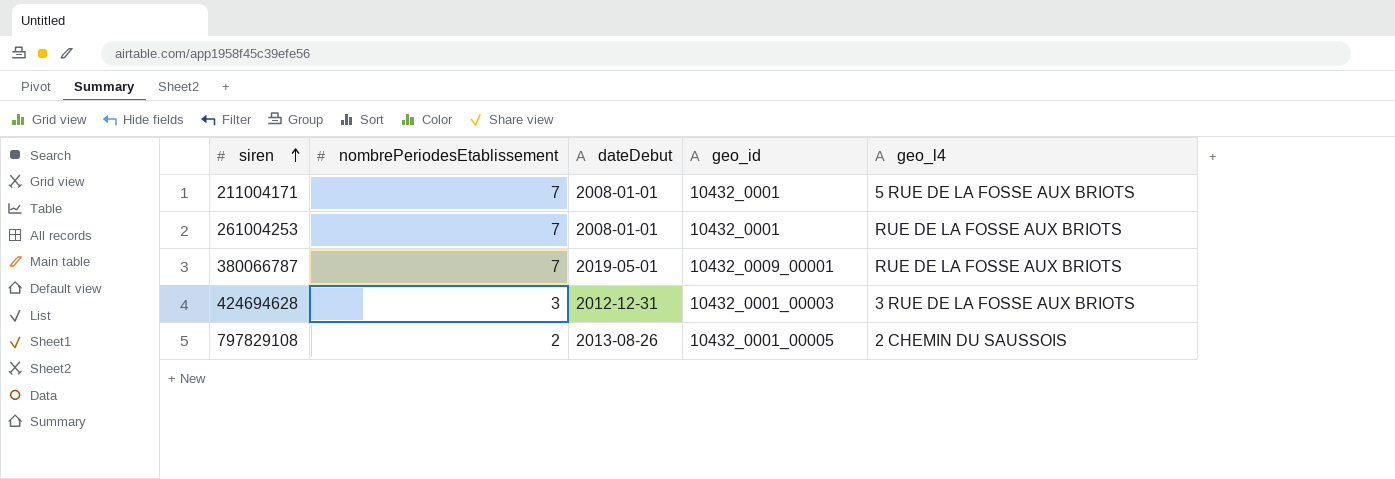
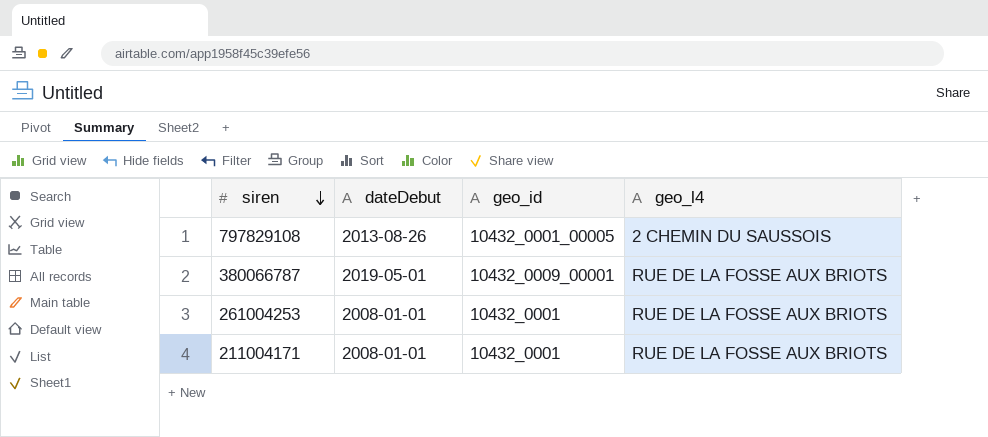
row order: siren ascending -> siren descending
column nombrePeriodesEtablissement | position: 2 -> none
row 424694628: 3 | 2012-12-31 | 10432_0001_00003 | 3 RUE DE LA FOSSE AUX BRIOTS -> none
211004171 | geo_l4: 5 RUE DE LA FOSSE AUX BRIOTS -> RUE DE LA FOSSE AUX BRIOTS

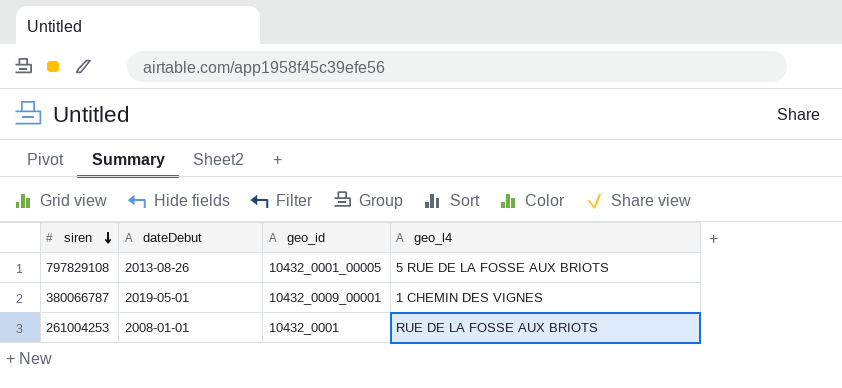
row 211004171: 2008-01-01 | 10432_0001 | RUE DE LA FOSSE AUX BRIOTS -> none
797829108 | geo_l4: 2 CHEMIN DU SAUSSOIS -> 5 RUE DE LA FOSSE AUX BRIOTS
380066787 | geo_l4: RUE DE LA FOSSE AUX BRIOTS -> 1 CHEMIN DES VIGNES

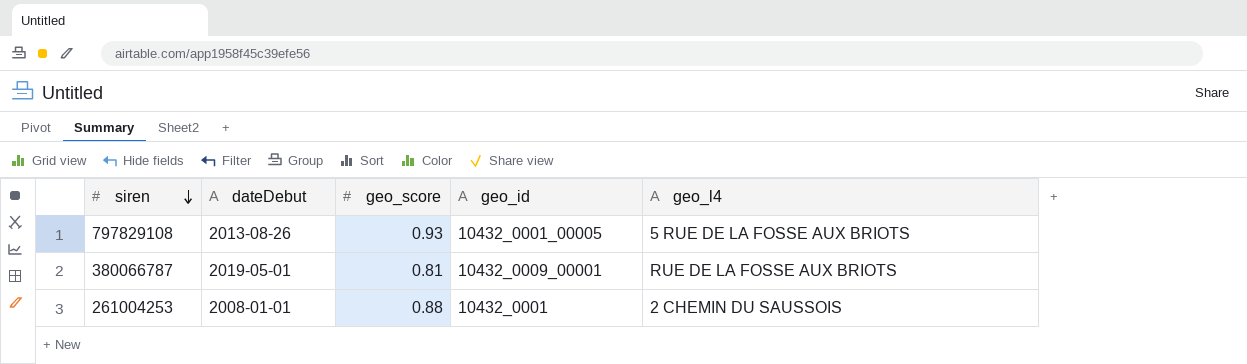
column geo_score | position: none -> 3
380066787 | geo_l4: 1 CHEMIN DES VIGNES -> RUE DE LA FOSSE AUX BRIOTS
261004253 | geo_l4: RUE DE LA FOSSE AUX BRIOTS -> 2 CHEMIN DU SAUSSOIS

